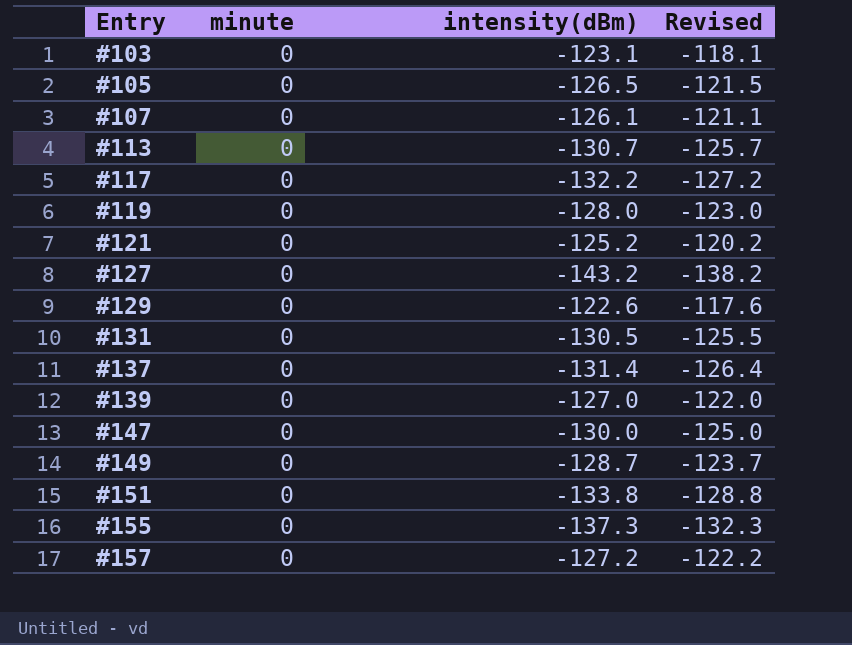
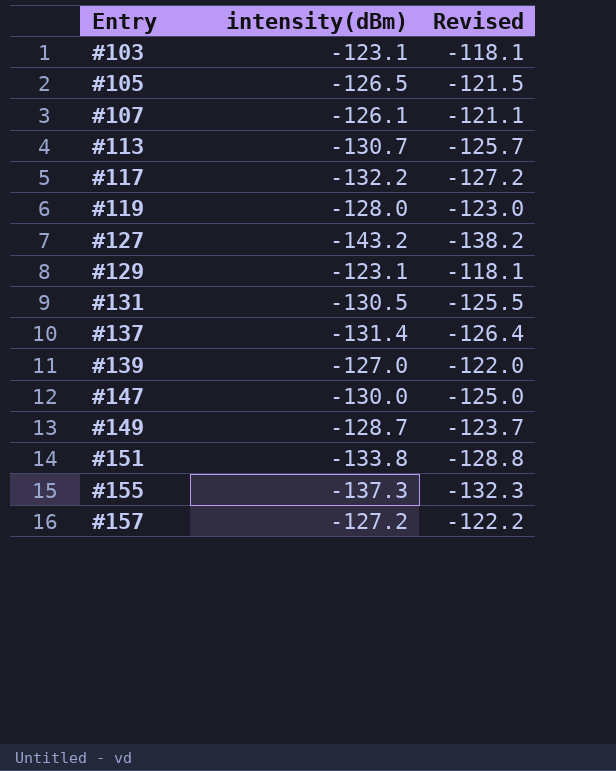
column minute | position: 2 -> none
row #121: 0 | -125.2 | -120.2 -> none
#129 | intensity(dBm): -122.6 -> -123.1
#129 | Revised: -117.6 -> -118.1

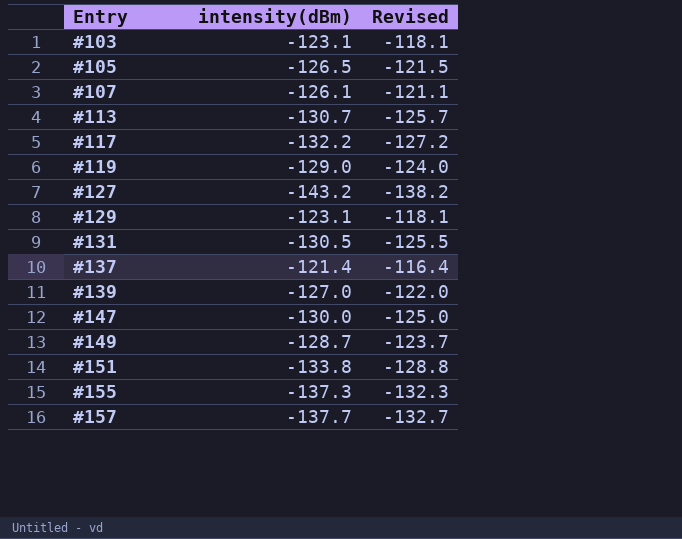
#119 | intensity(dBm): -128.0 -> -129.0
#119 | Revised: -123.0 -> -124.0
#137 | intensity(dBm): -131.4 -> -121.4
#137 | Revised: -126.4 -> -116.4
#157 | intensity(dBm): -127.2 -> -137.7
#157 | Revised: -122.2 -> -132.7

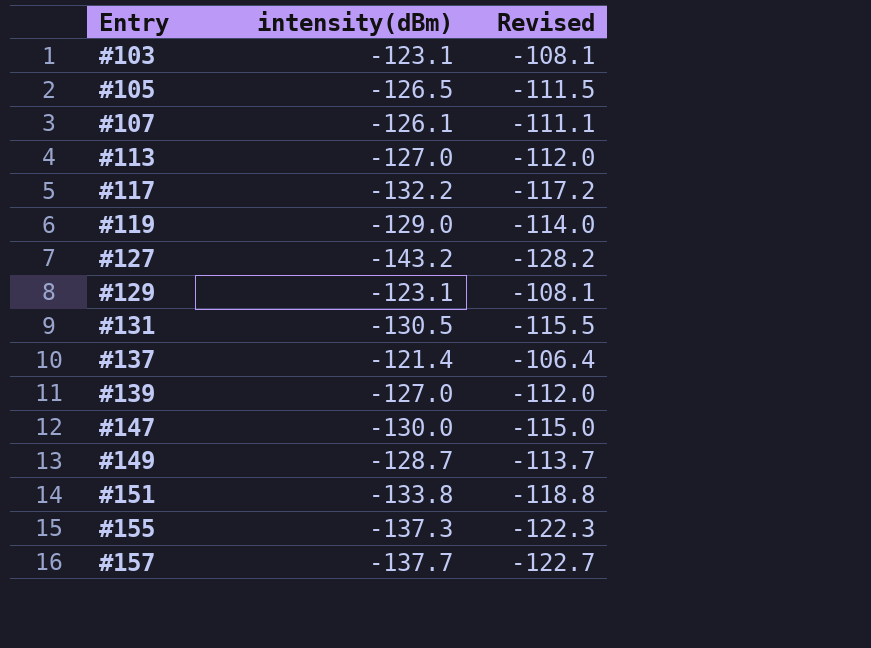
column Revised | formula: [intensity(dBm)] + 5 -> [intensity(dBm)] + 15
#113 | intensity(dBm): -130.7 -> -127.0

